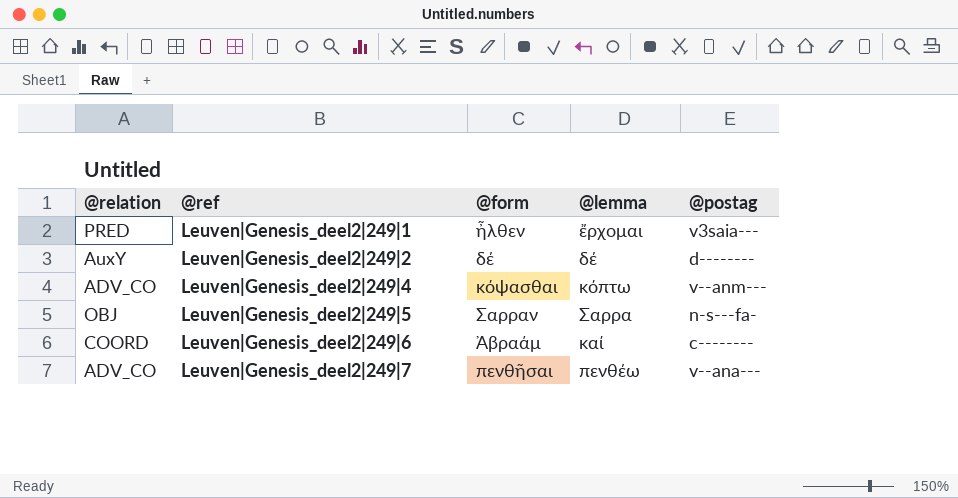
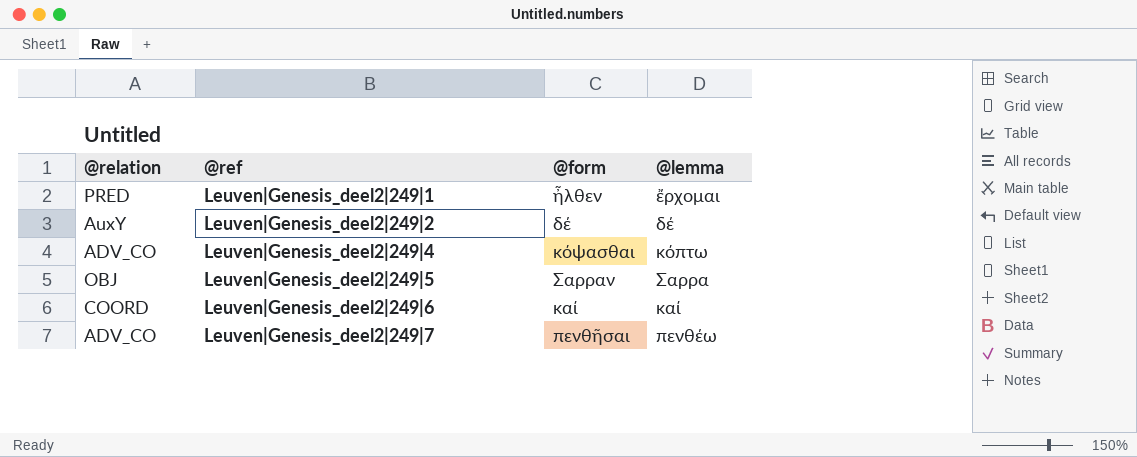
column @postag | position: 5 -> none
Leuven|Genesis_deel2|249|6 | @form: Ἀβραάμ -> καί

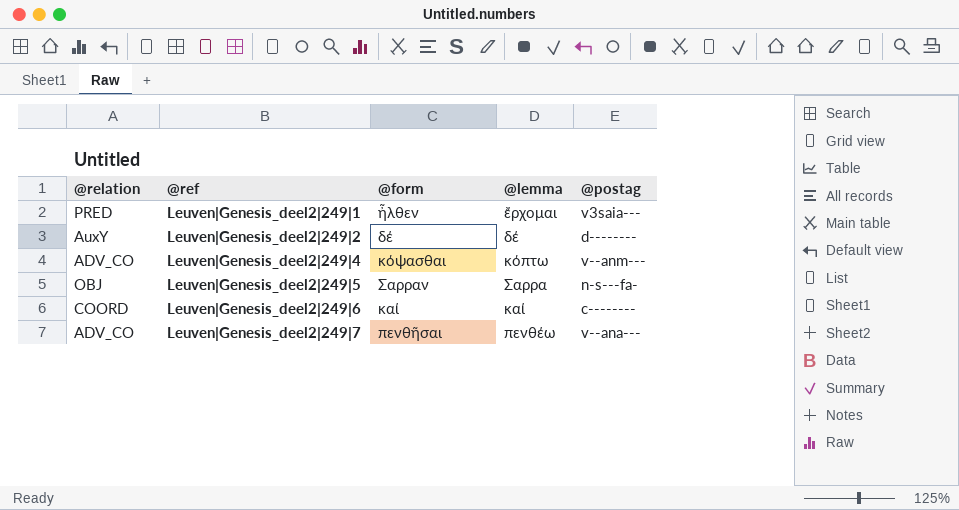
column @postag | position: none -> 5

